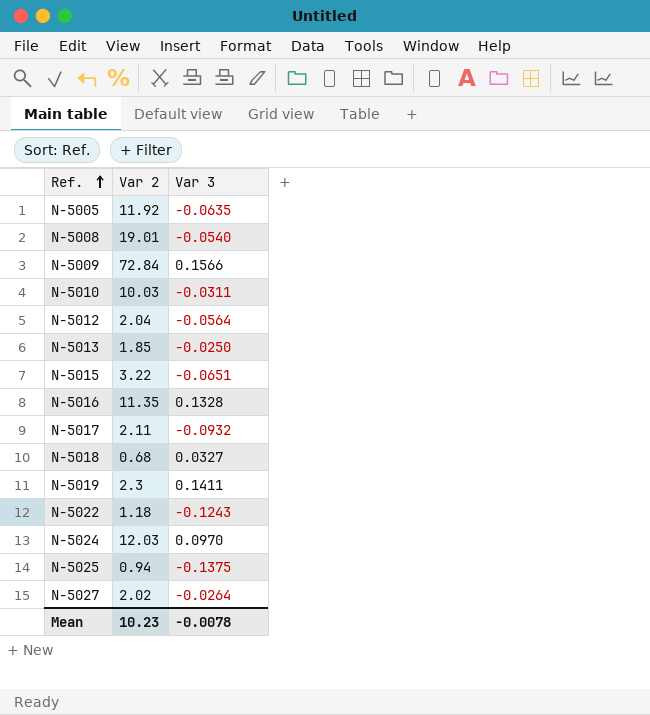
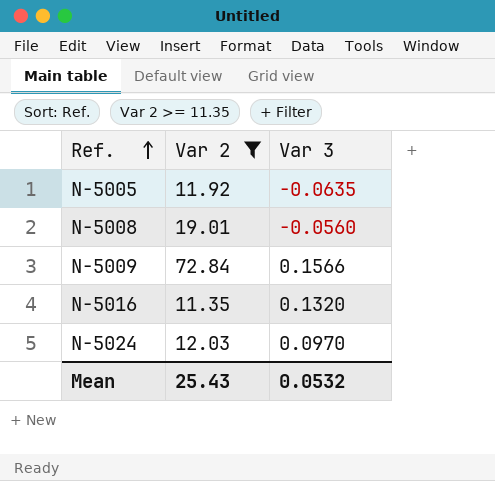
filter: none -> Var 2 >= 11.35
N-5008 | Var 3: -0.0540 -> -0.0560
N-5016 | Var 3: 0.1328 -> 0.1320
Mean | Var 2: 10.23 -> 25.43
Mean | Var 3: -0.0078 -> 0.0532

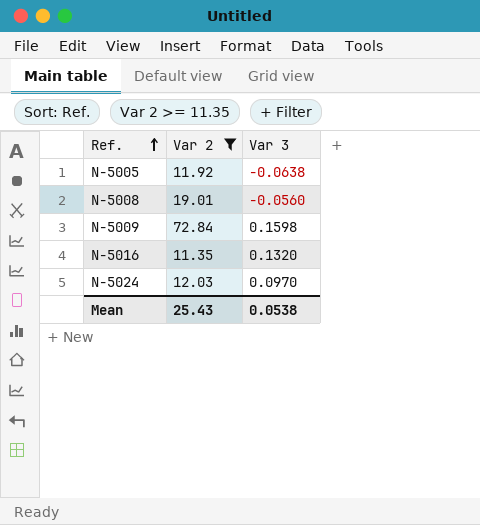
N-5005 | Var 3: -0.0635 -> -0.0638
N-5009 | Var 3: 0.1566 -> 0.1598
Mean | Var 3: 0.0532 -> 0.0538

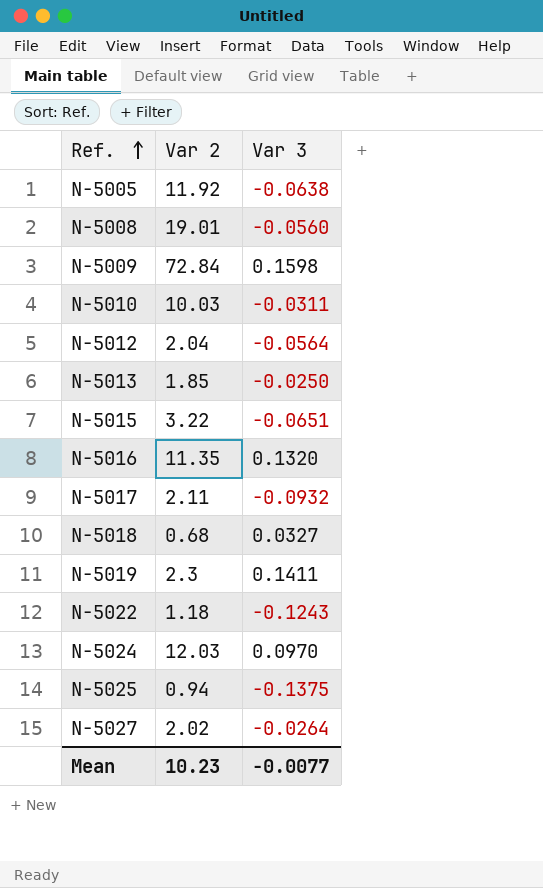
filter: Var 2 >= 11.35 -> none
Mean | Var 2: 25.43 -> 10.23
Mean | Var 3: 0.0538 -> -0.0077

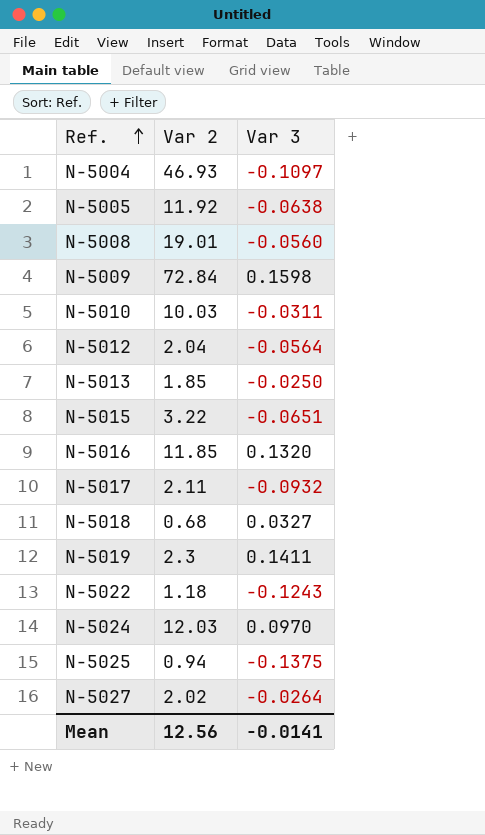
row N-5004: none -> 46.93 | -0.1097
N-5016 | Var 2: 11.35 -> 11.85
Mean | Var 2: 10.23 -> 12.56
Mean | Var 3: -0.0077 -> -0.0141

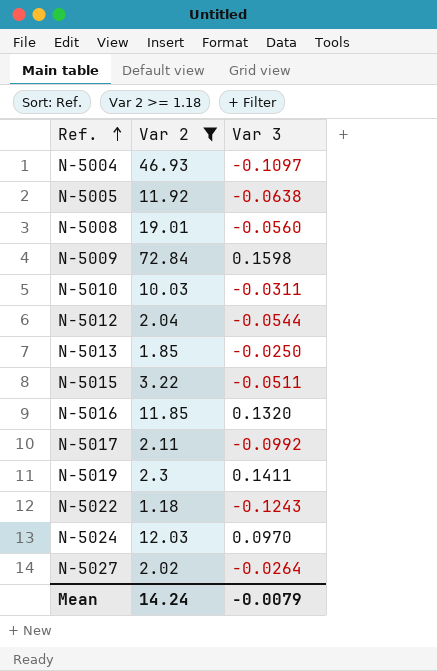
filter: none -> Var 2 >= 1.18
N-5012 | Var 3: -0.0564 -> -0.0544
N-5015 | Var 3: -0.0651 -> -0.0511
N-5017 | Var 3: -0.0932 -> -0.0992
Mean | Var 2: 12.56 -> 14.24
Mean | Var 3: -0.0141 -> -0.0079

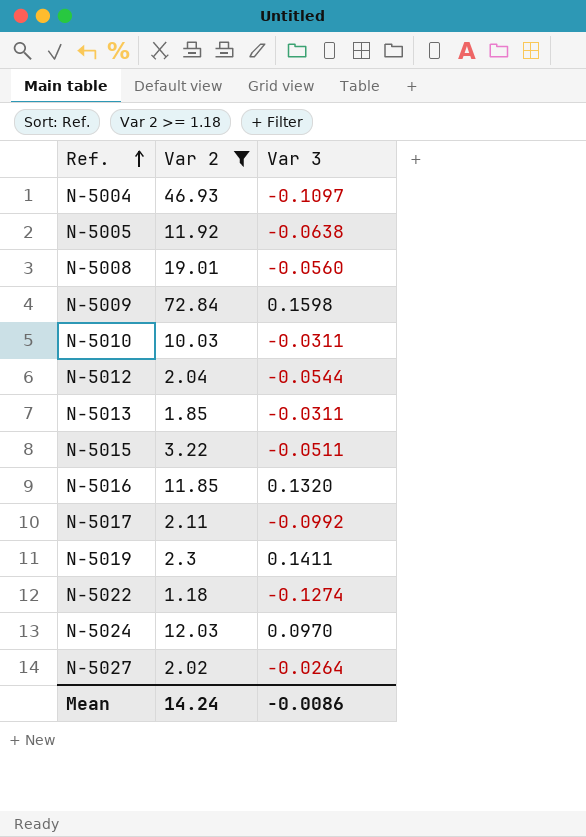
N-5013 | Var 3: -0.0250 -> -0.0311
N-5022 | Var 3: -0.1243 -> -0.1274
Mean | Var 3: -0.0079 -> -0.0086

